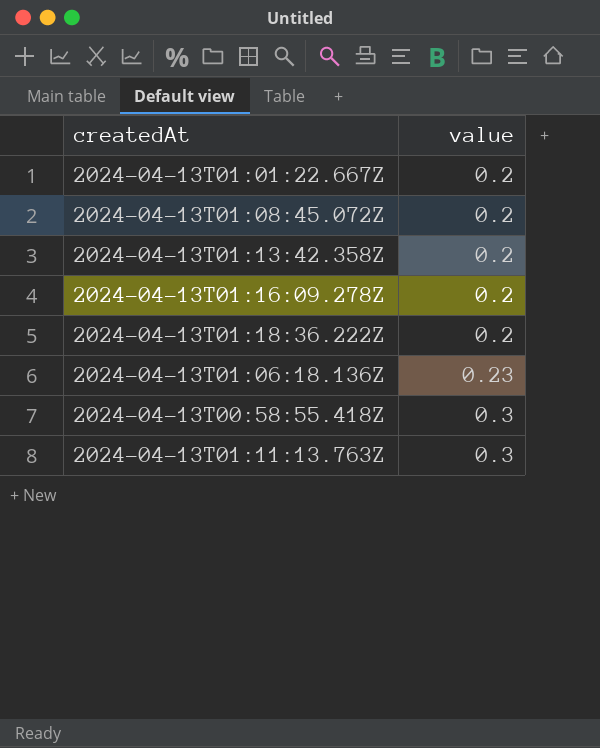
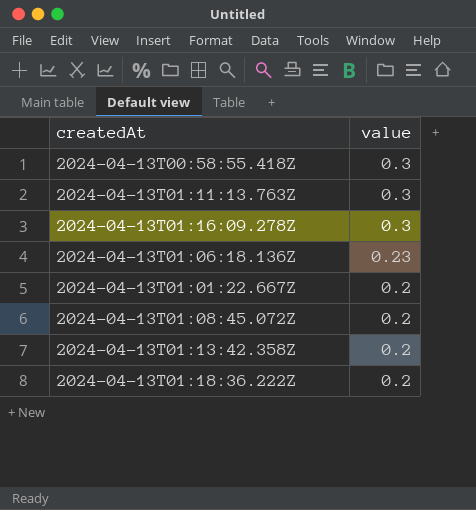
row order: value ascending -> value descending
2024-04-13T01:16:09.278Z | value: 0.2 -> 0.3

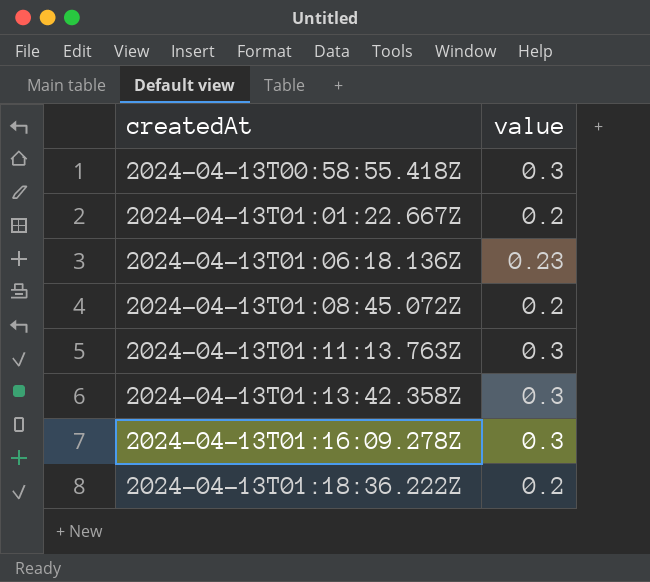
row order: value descending -> createdAt ascending
2024-04-13T01:13:42.358Z | value: 0.2 -> 0.3

